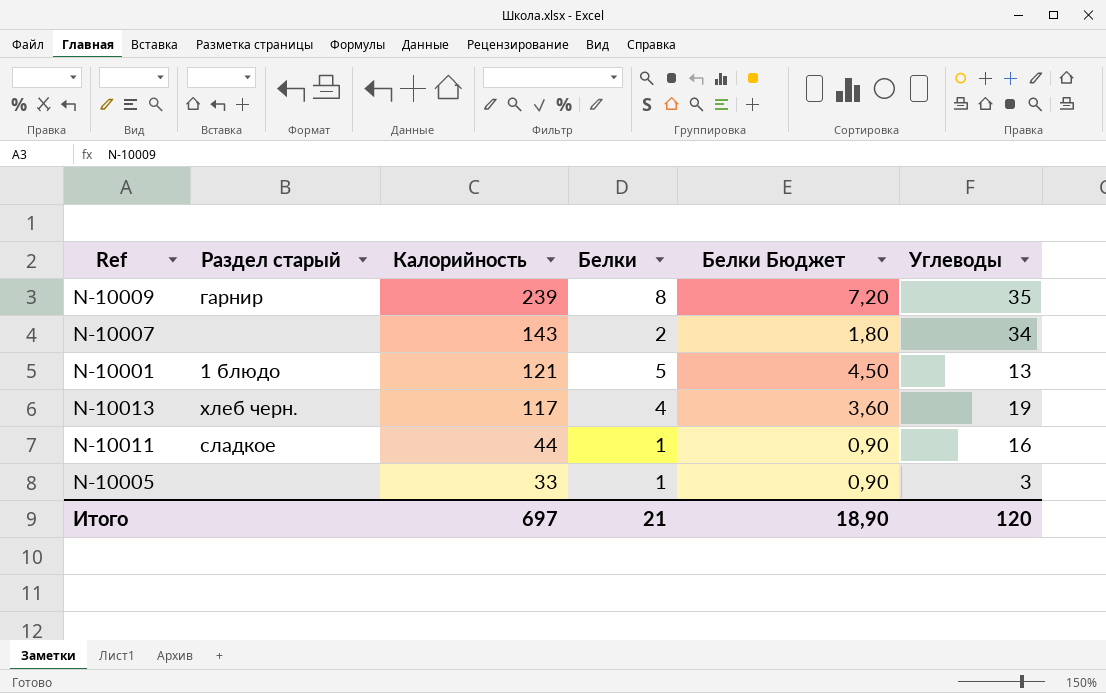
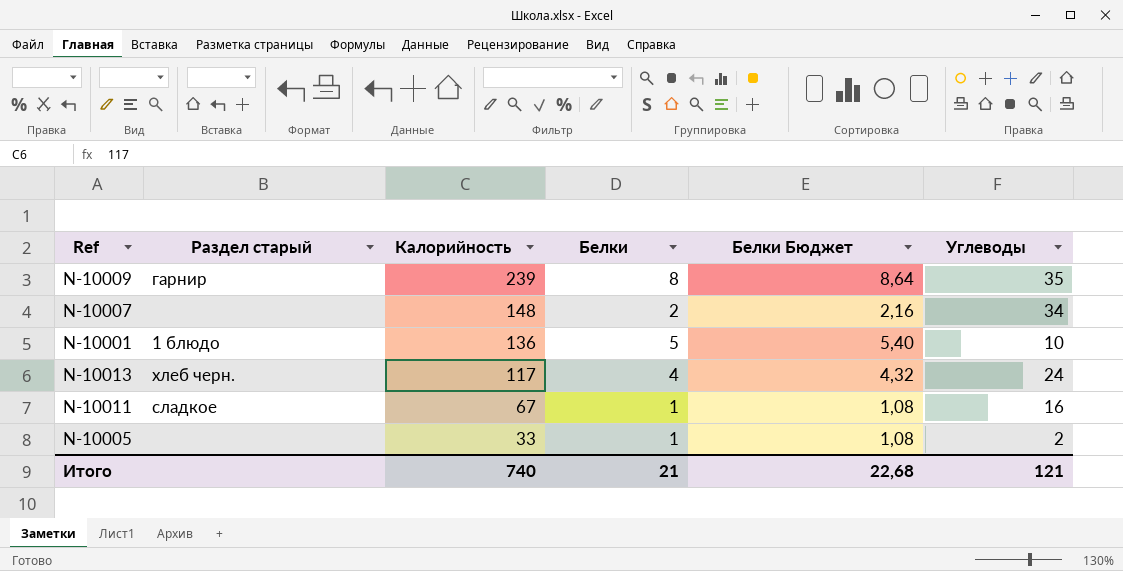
column Белки Бюджет | formula: [Белки] * 0,9 -> [Белки] * 1,08
N-10007 | Калорийность: 143 -> 148
N-10001 | Калорийность: 121 -> 136
N-10001 | Углеводы: 13 -> 10
N-10013 | Углеводы: 19 -> 24
N-10011 | Калорийность: 44 -> 67
N-10005 | Углеводы: 3 -> 2
Итого | Калорийность: 697 -> 740
Итого | Белки Бюджет: 18,90 -> 22,68
Итого | Углеводы: 120 -> 121

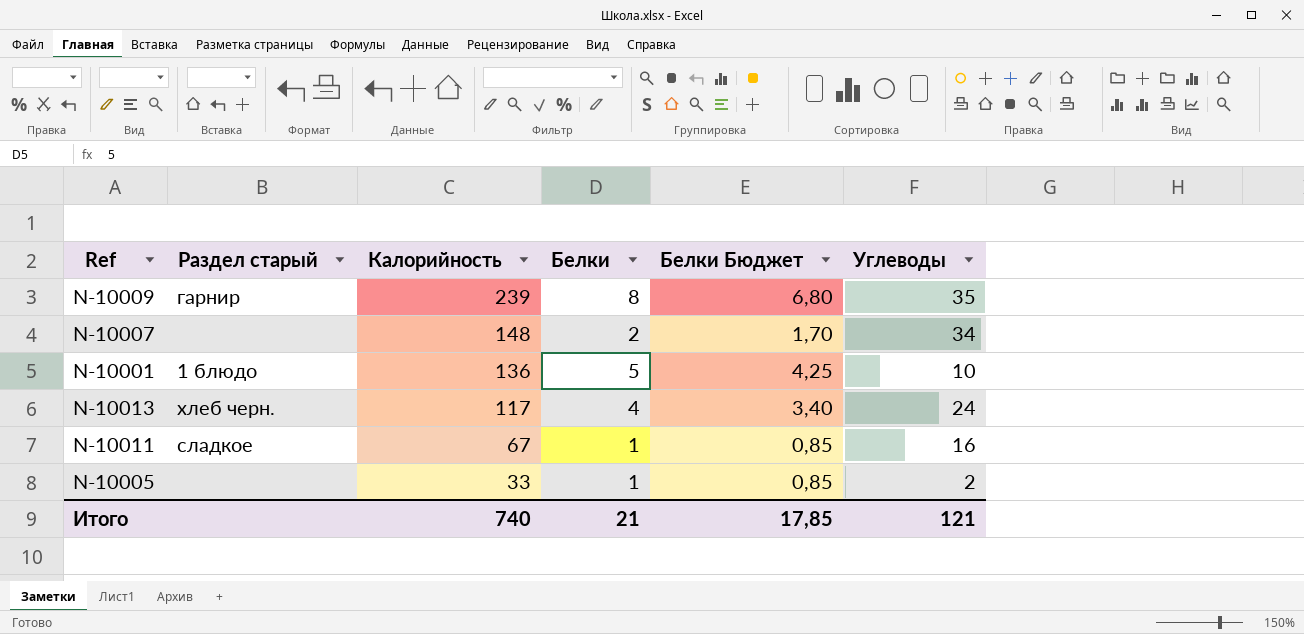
column Белки Бюджет | formula: [Белки] * 1,08 -> [Белки] * 0,85
Итого | Белки Бюджет: 22,68 -> 17,85

